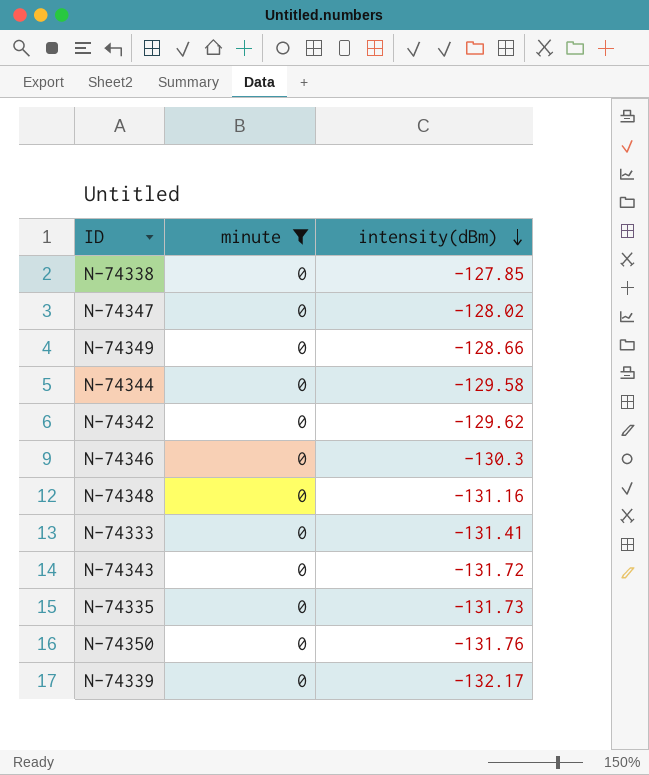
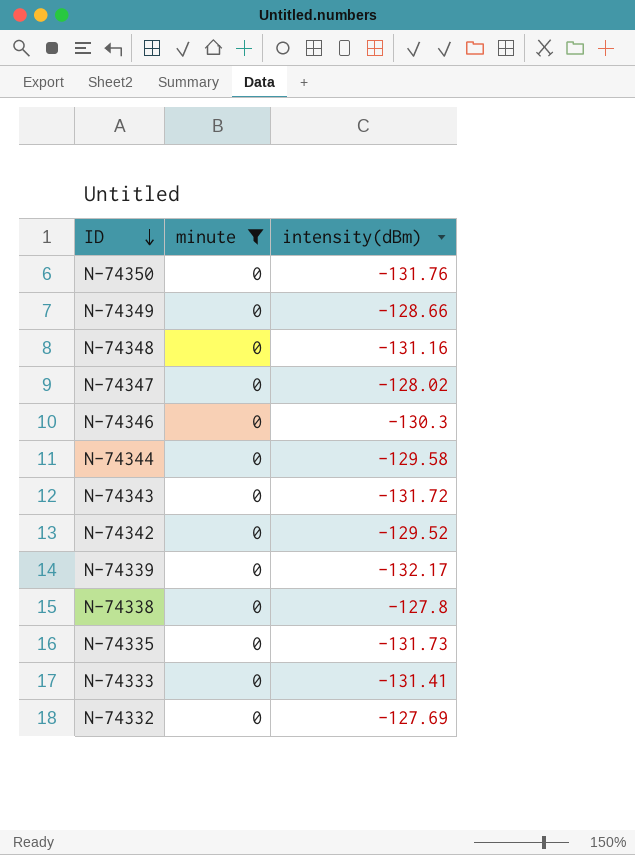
row order: intensity(dBm) descending -> ID descending
N-74342 | intensity(dBm): -129.62 -> -129.52
N-74338 | intensity(dBm): -127.85 -> -127.8
row N-74332: none -> 0 | -127.69

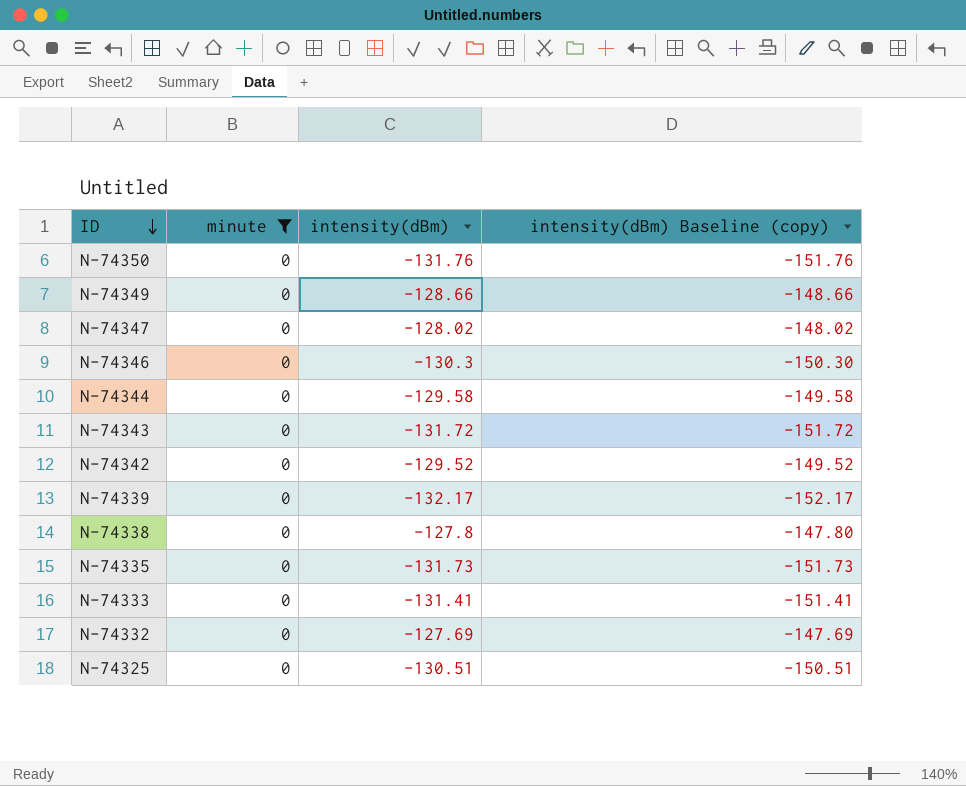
column intensity(dBm) Baseline (copy) | formula: none -> [intensity(dBm)] - 20
row N-74348: 0 | -131.16 -> none
row N-74325: none -> 0 | -130.51 | -150.51

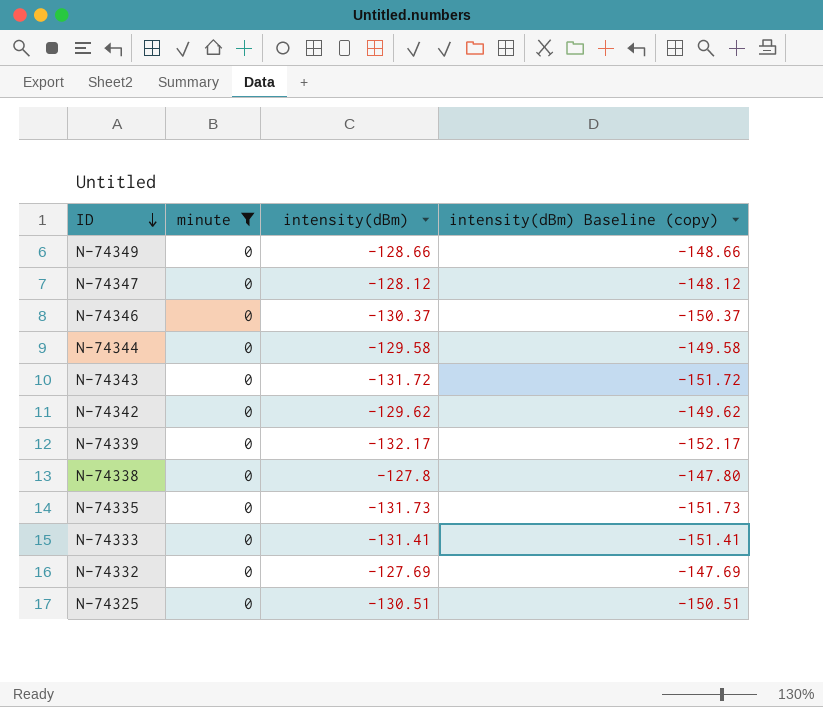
row N-74350: 0 | -131.76 | -151.76 -> none
N-74347 | intensity(dBm): -128.02 -> -128.12
N-74347 | intensity(dBm) Baseline (copy): -148.02 -> -148.12
N-74346 | intensity(dBm): -130.3 -> -130.37
N-74346 | intensity(dBm) Baseline (copy): -150.30 -> -150.37
N-74342 | intensity(dBm): -129.52 -> -129.62
N-74342 | intensity(dBm) Baseline (copy): -149.52 -> -149.62

